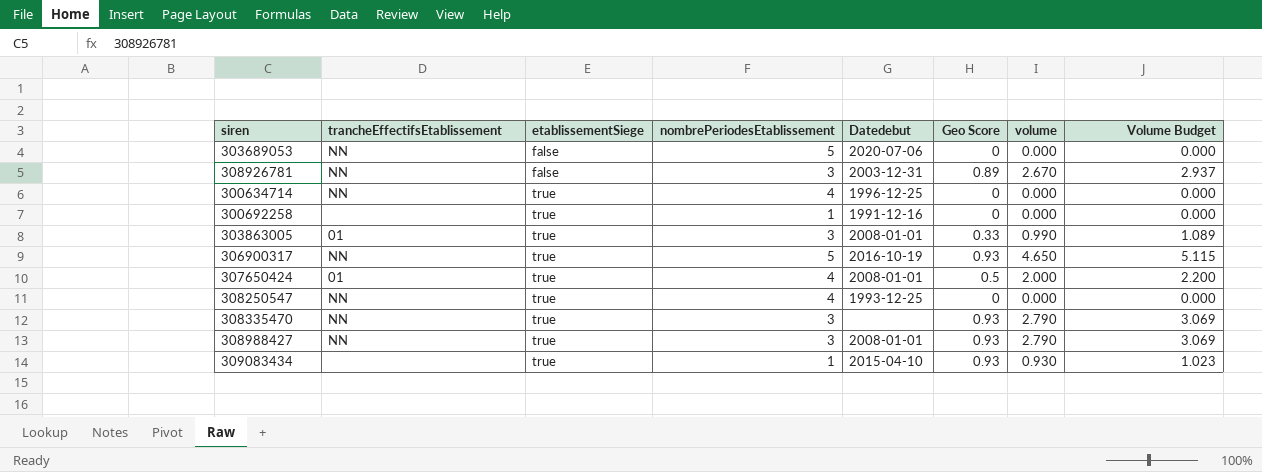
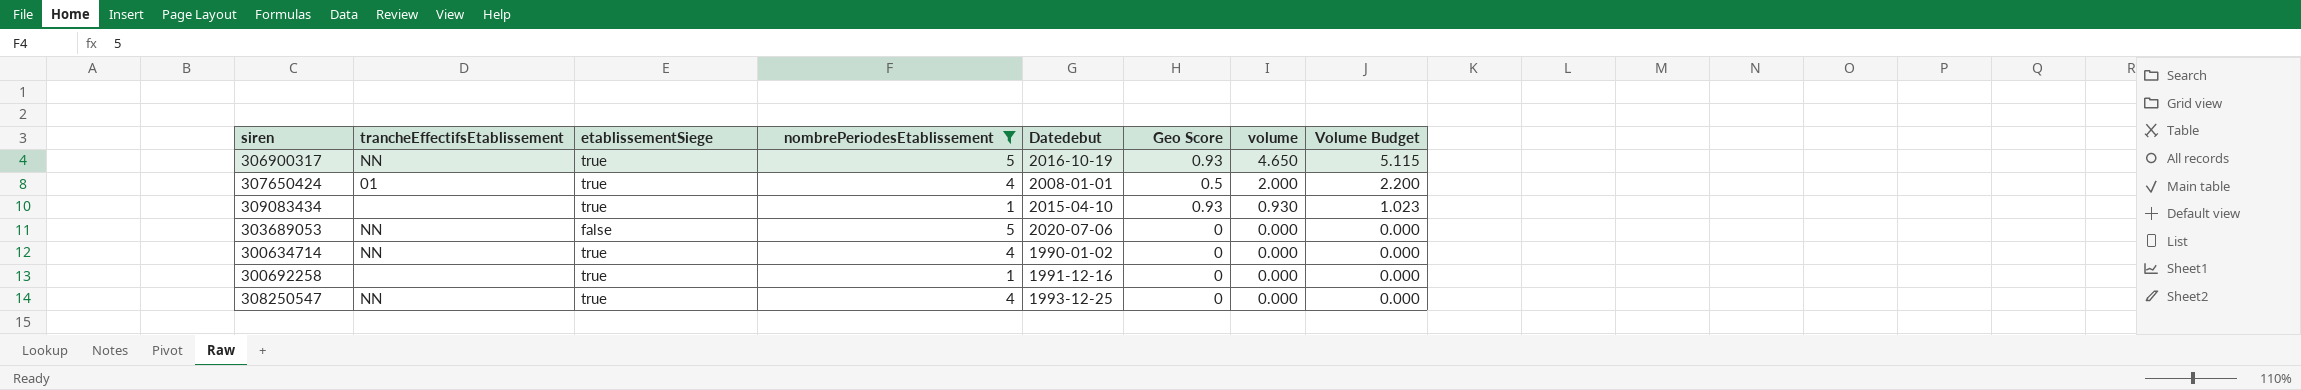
filter: none -> nombrePeriodesEtablissement != 3
row order: etablissementSiege ascending -> volume descending
300634714 | Datedebut: 1996-12-25 -> 1990-01-02

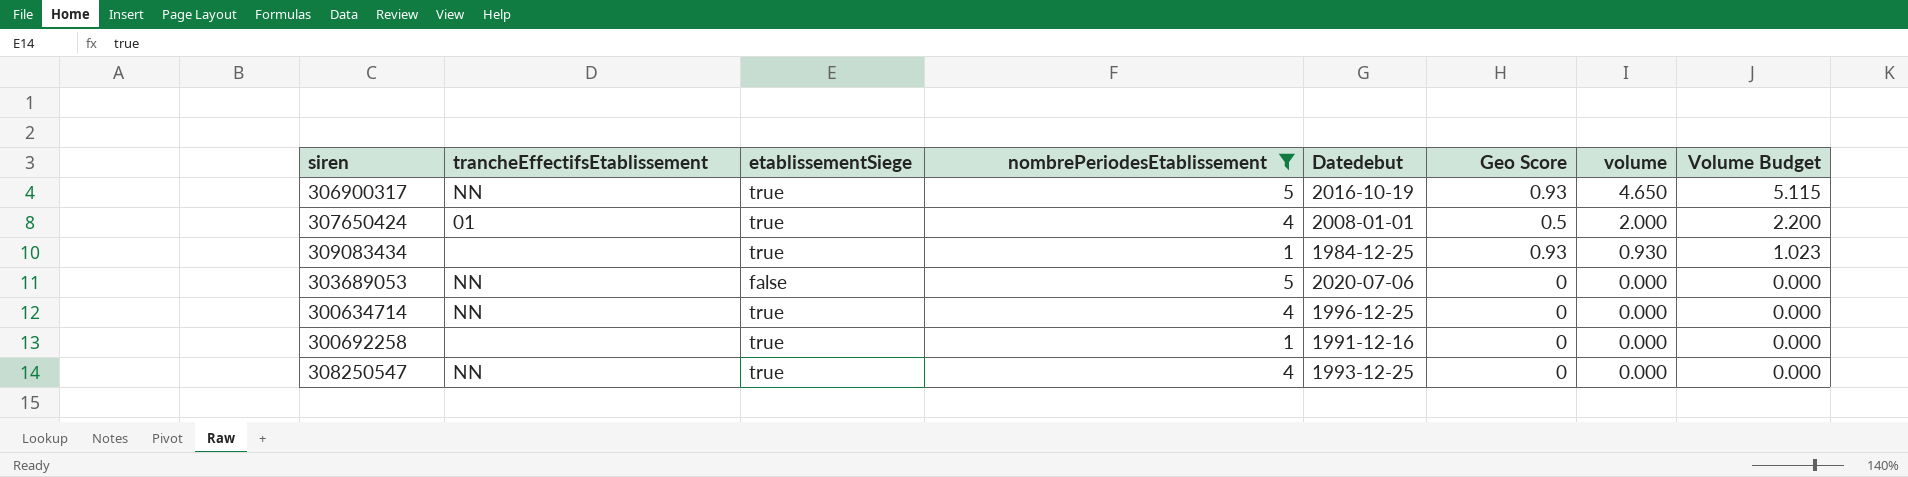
309083434 | Datedebut: 2015-04-10 -> 1984-12-25
300634714 | Datedebut: 1990-01-02 -> 1996-12-25

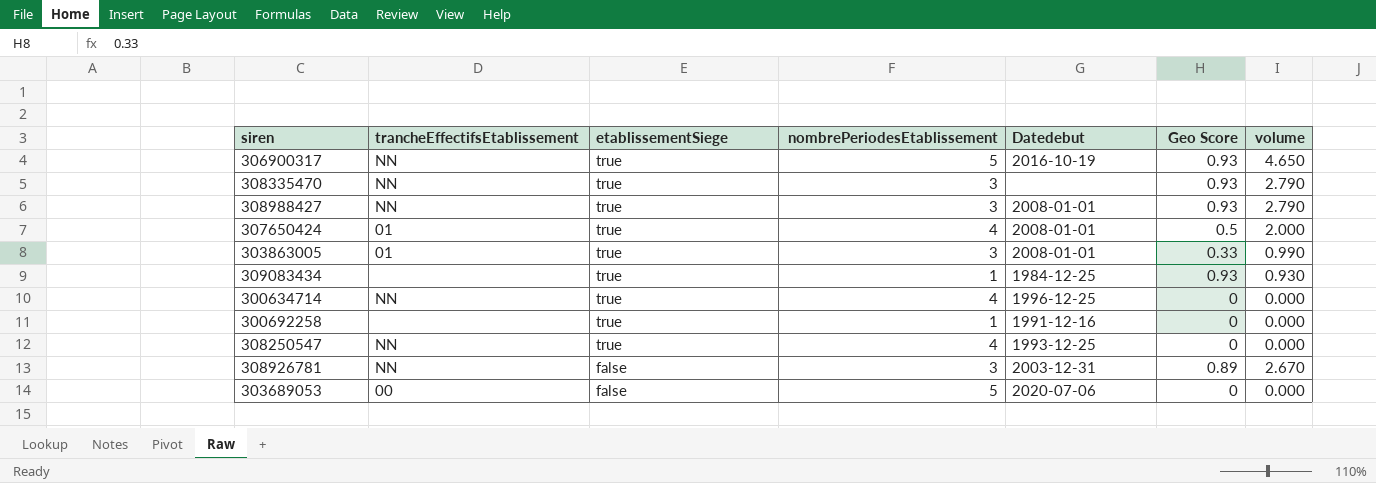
filter: nombrePeriodesEtablissement != 3 -> none
row order: volume descending -> etablissementSiege descending
column Volume Budget | formula: [volume] * 1.1 -> none
303689053 | trancheEffectifsEtablissement: NN -> 00

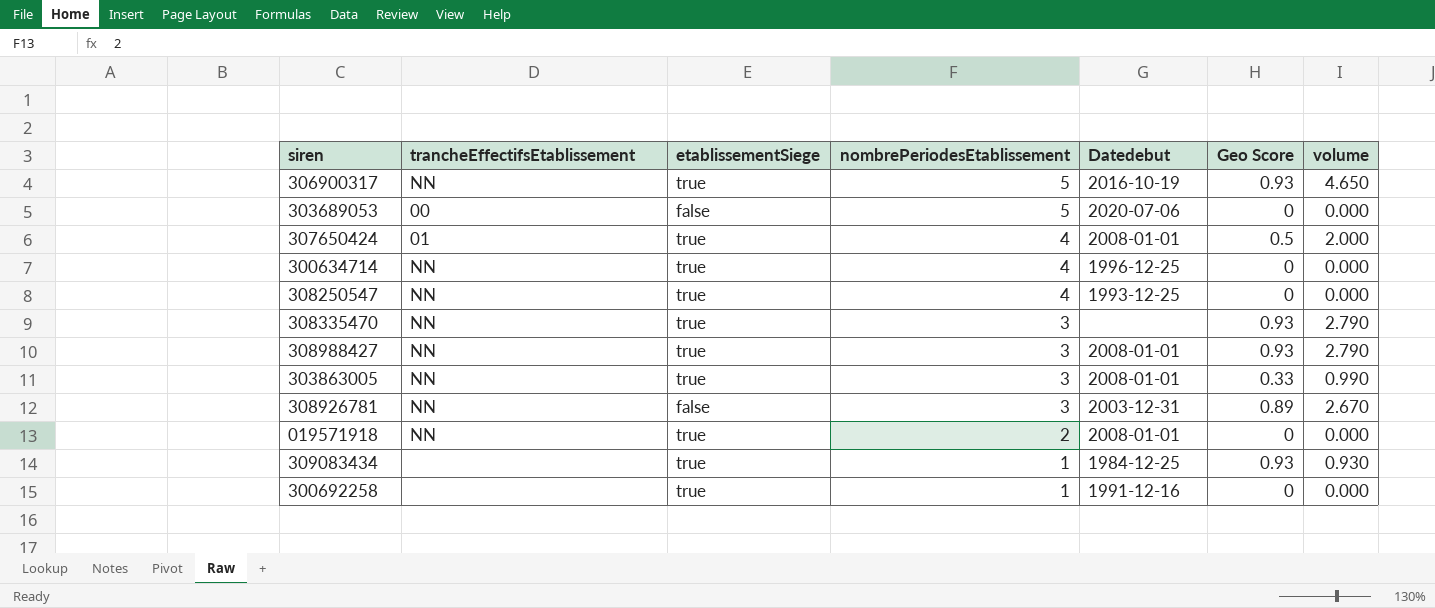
row order: etablissementSiege descending -> nombrePeriodesEtablissement descending
303863005 | trancheEffectifsEtablissement: 01 -> NN
row 019571918: none -> NN | true | 2 | 2008-01-01 | 0 | 0.000

